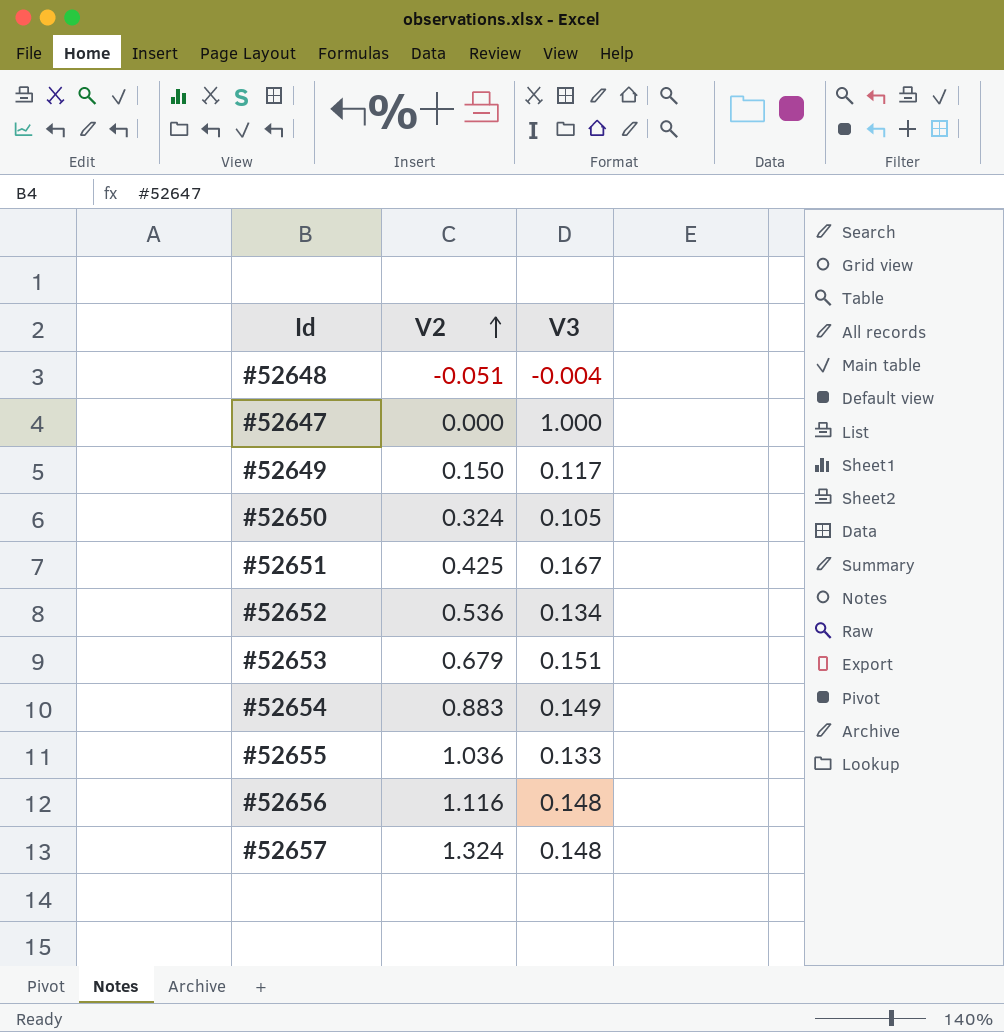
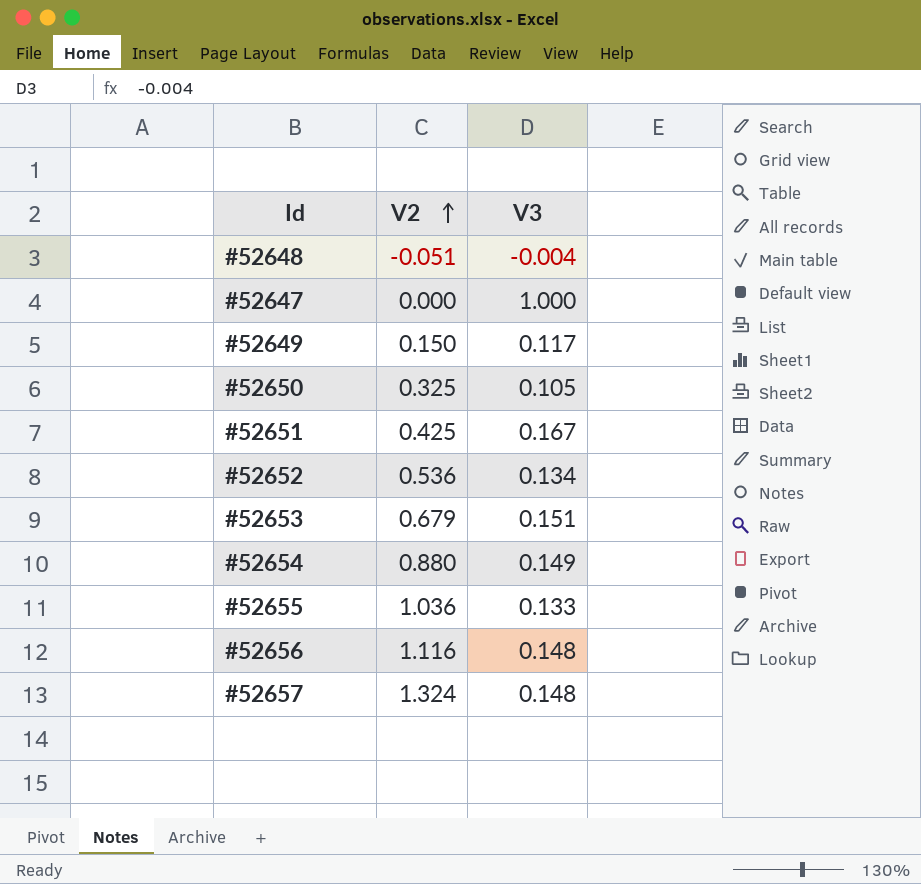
#52650 | V2: 0.324 -> 0.325
#52654 | V2: 0.883 -> 0.880

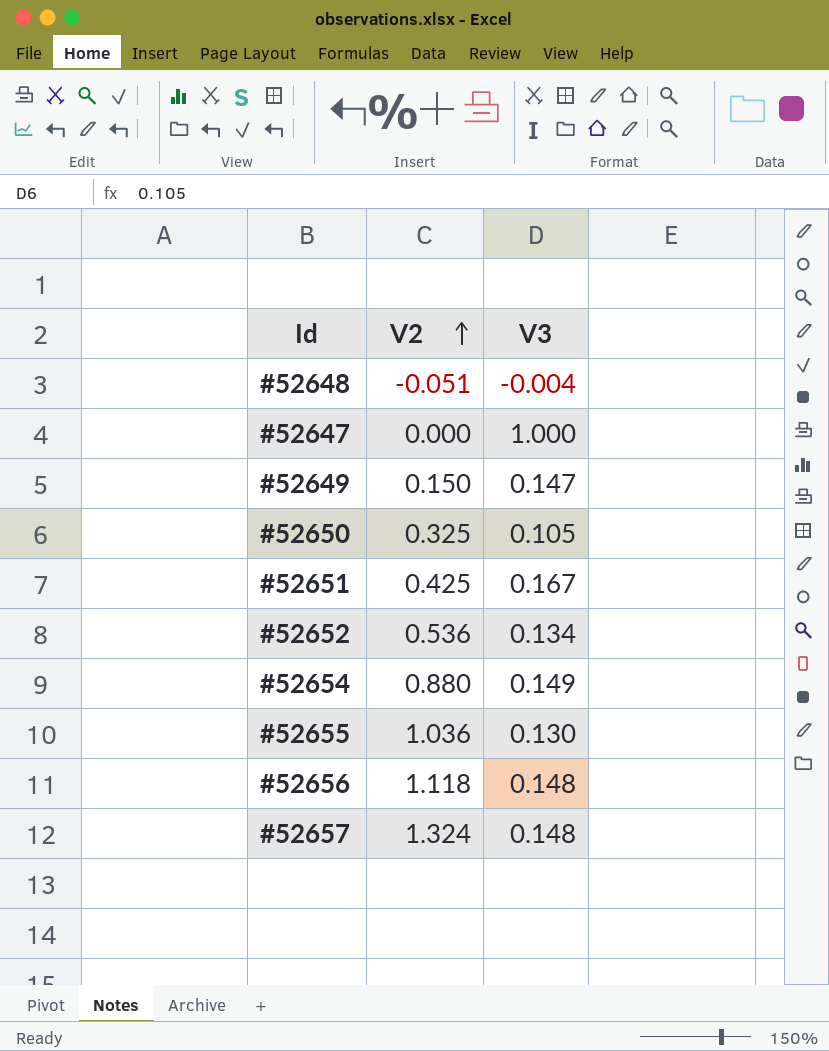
row #52653: 0.679 | 0.151 -> none
#52649 | V3: 0.117 -> 0.147
#52655 | V3: 0.133 -> 0.130
#52656 | V2: 1.116 -> 1.118

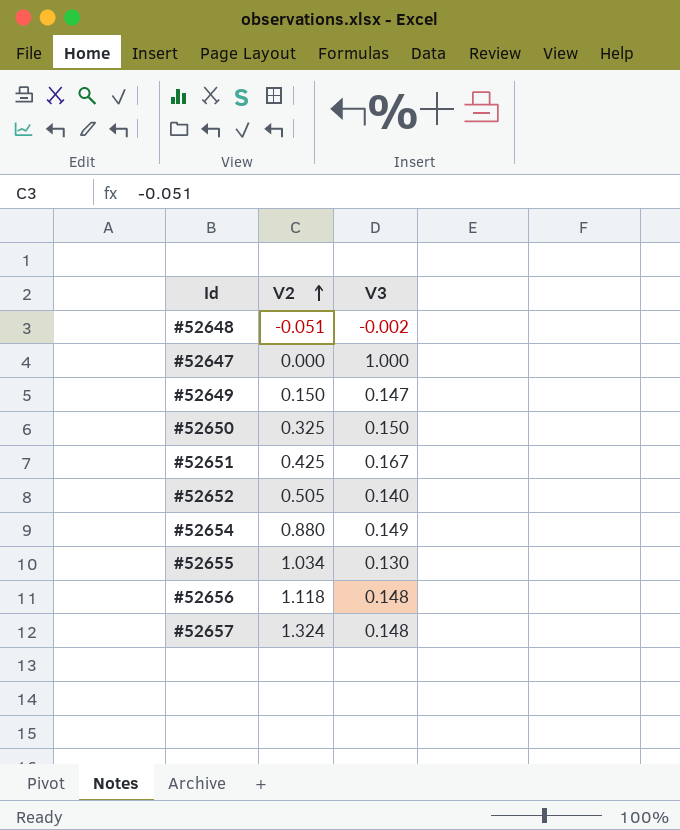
#52648 | V3: -0.004 -> -0.002
#52650 | V3: 0.105 -> 0.150
#52652 | V2: 0.536 -> 0.505
#52652 | V3: 0.134 -> 0.140
#52655 | V2: 1.036 -> 1.034

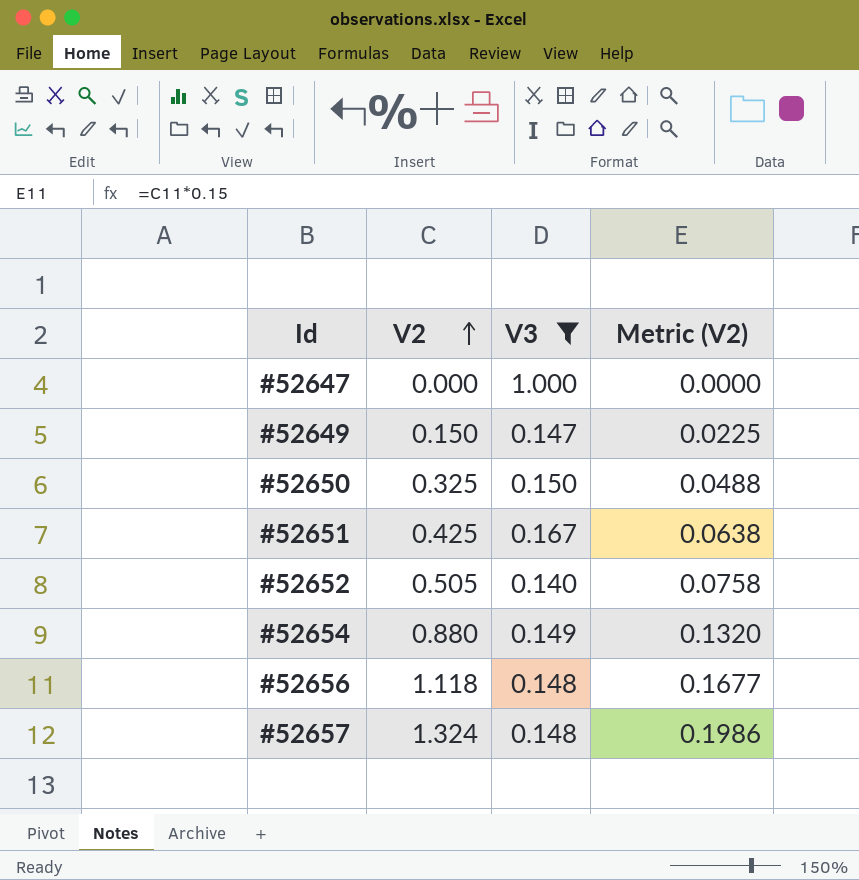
filter: none -> V3 >= 0.140
column Metric (V2) | formula: none -> [V2] * 0.15

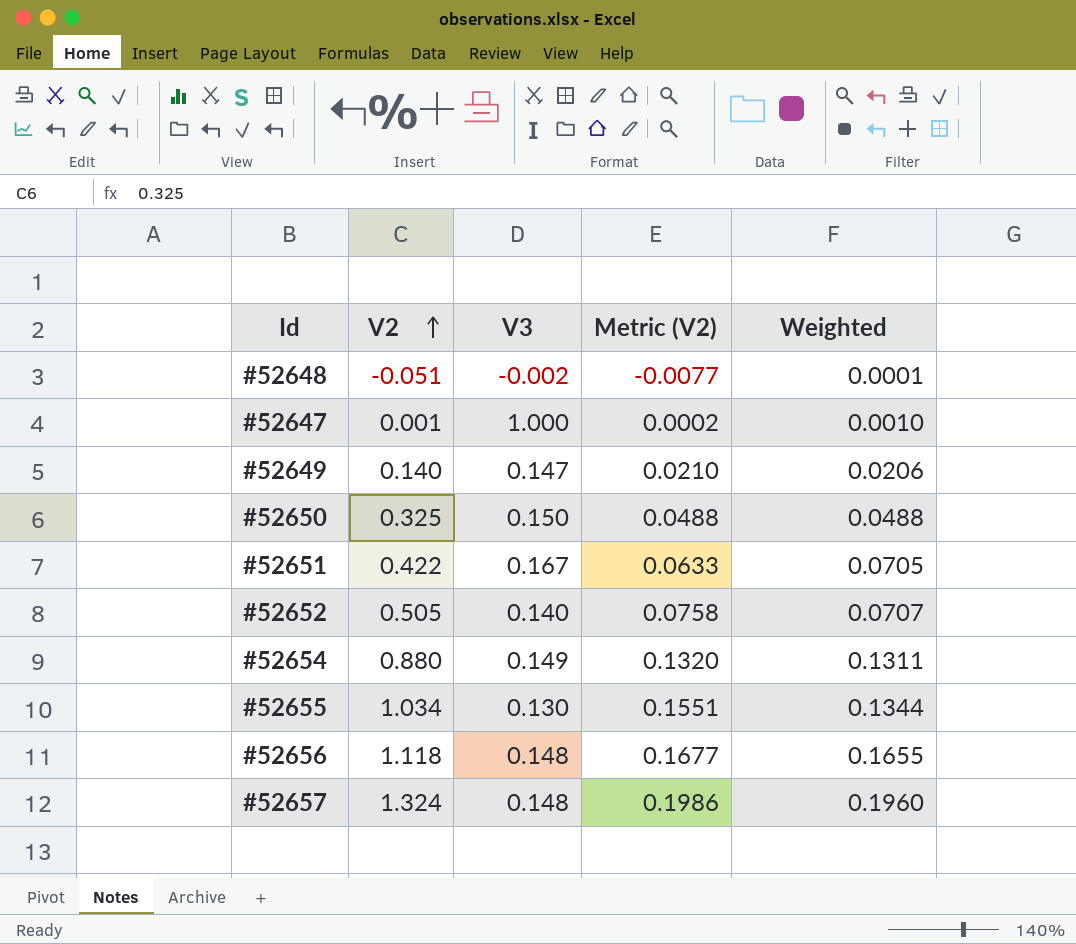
filter: V3 >= 0.140 -> none
column Weighted | formula: none -> [V2] * [V3]
#52647 | V2: 0.000 -> 0.001
#52647 | Metric (V2): 0.0000 -> 0.0002
#52649 | V2: 0.150 -> 0.140
#52649 | Metric (V2): 0.0225 -> 0.0210
#52651 | V2: 0.425 -> 0.422
#52651 | Metric (V2): 0.0638 -> 0.0633

